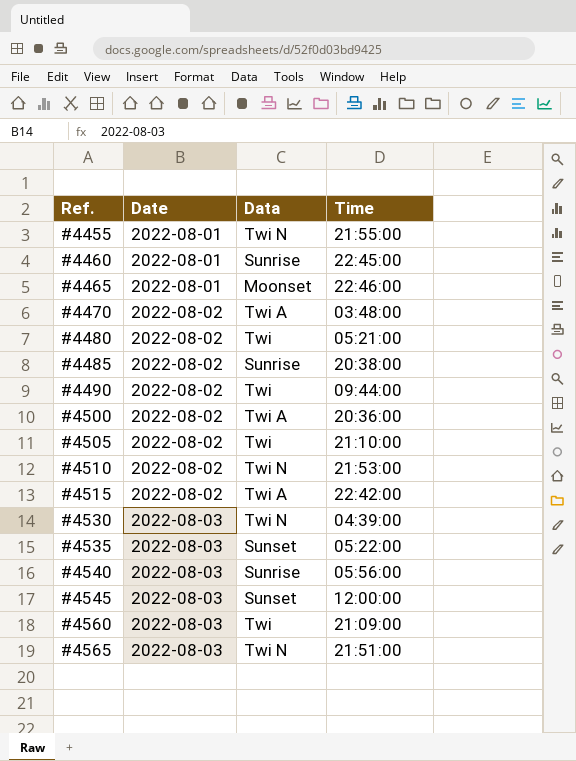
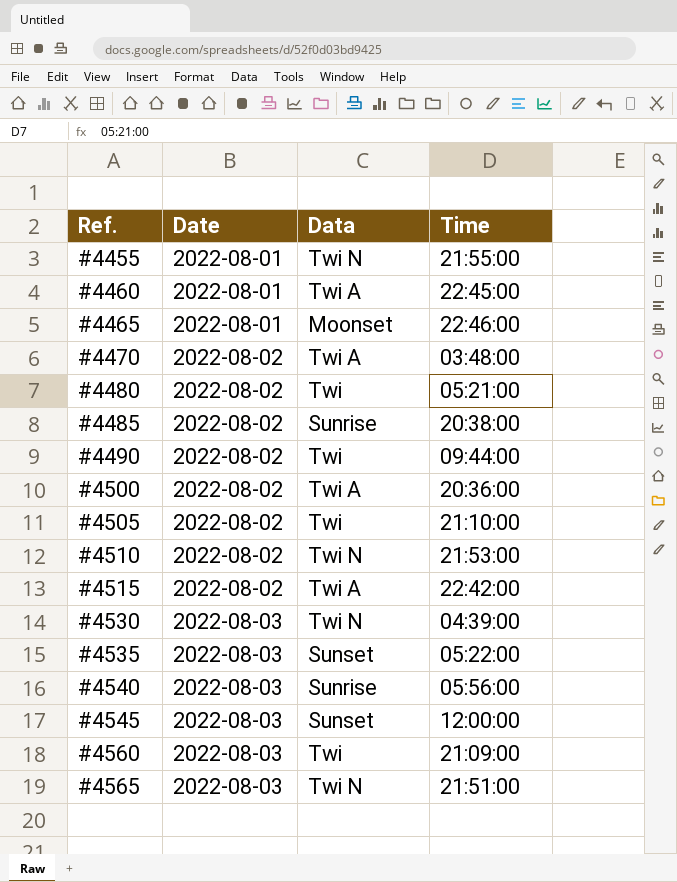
#4460 | Data: Sunrise -> Twi A

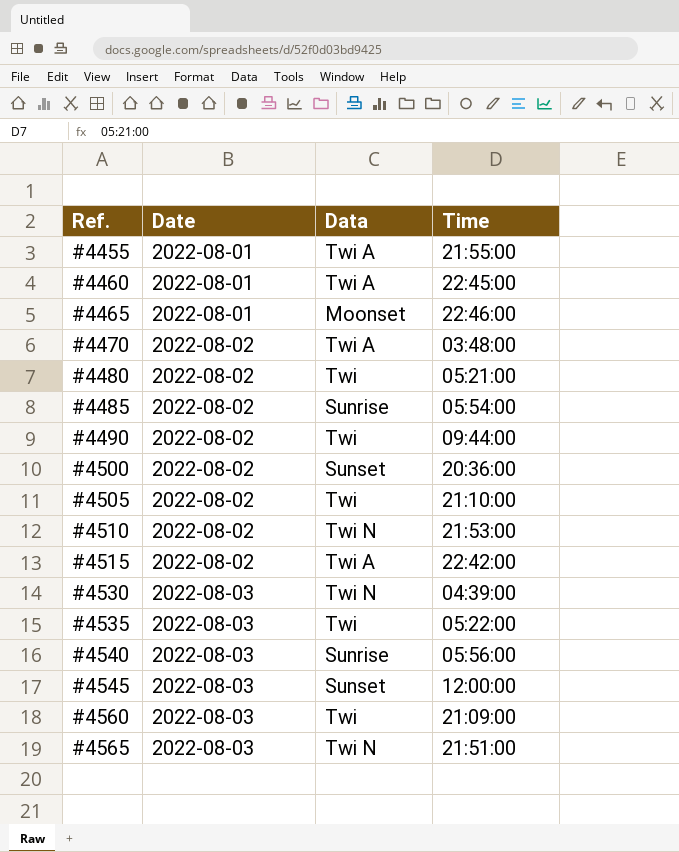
#4455 | Data: Twi N -> Twi A
#4485 | Time: 20:38:00 -> 05:54:00
#4500 | Data: Twi A -> Sunset
#4535 | Data: Sunset -> Twi

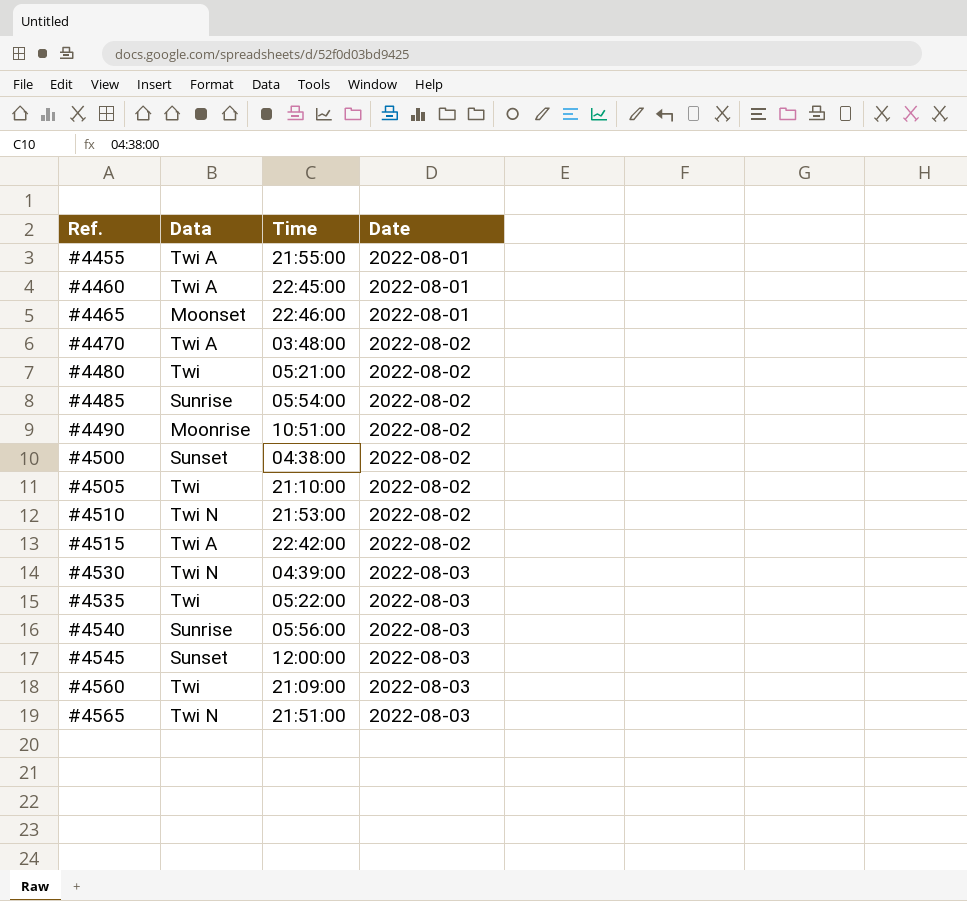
column Date | position: 2 -> 4
#4490 | Data: Twi -> Moonrise
#4490 | Time: 09:44:00 -> 10:51:00
#4500 | Time: 20:36:00 -> 04:38:00

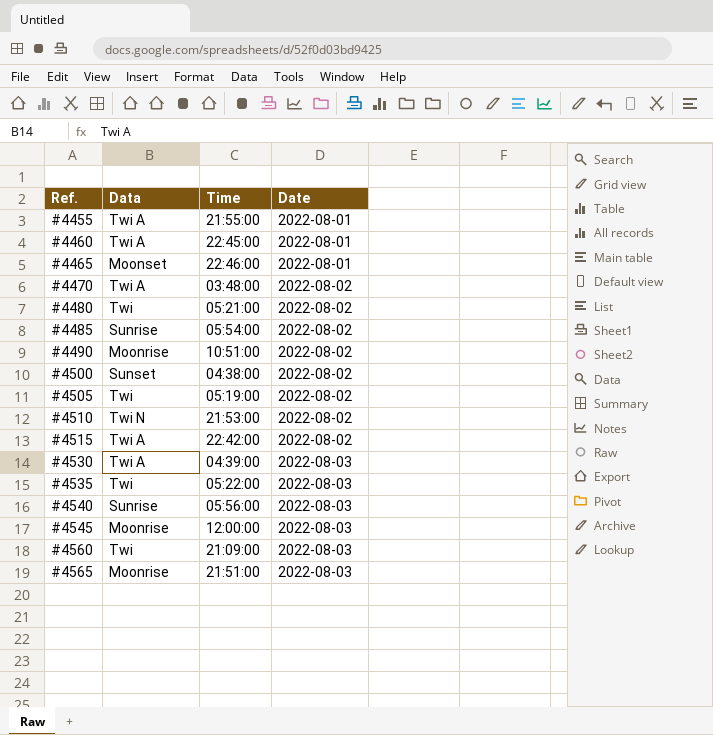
#4505 | Time: 21:10:00 -> 05:19:00
#4530 | Data: Twi N -> Twi A
#4545 | Data: Sunset -> Moonrise
#4565 | Data: Twi N -> Moonrise

